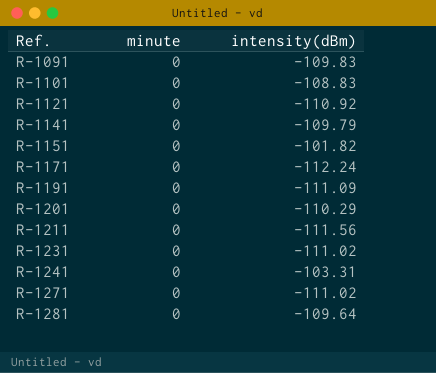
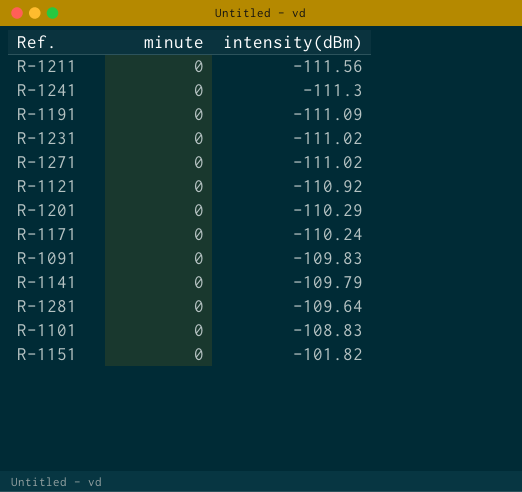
row order: Ref. ascending -> intensity(dBm) ascending
R-1241 | intensity(dBm): -103.31 -> -111.3
R-1171 | intensity(dBm): -112.24 -> -110.24

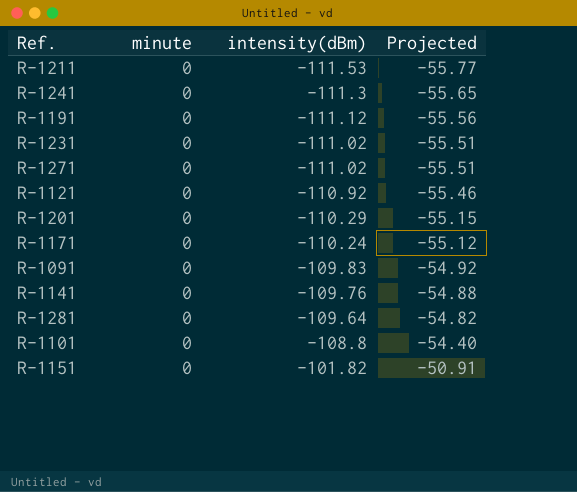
column Projected | formula: none -> [intensity(dBm)] * 0.5
R-1211 | intensity(dBm): -111.56 -> -111.53
R-1191 | intensity(dBm): -111.09 -> -111.12
R-1141 | intensity(dBm): -109.79 -> -109.76
R-1101 | intensity(dBm): -108.83 -> -108.8

